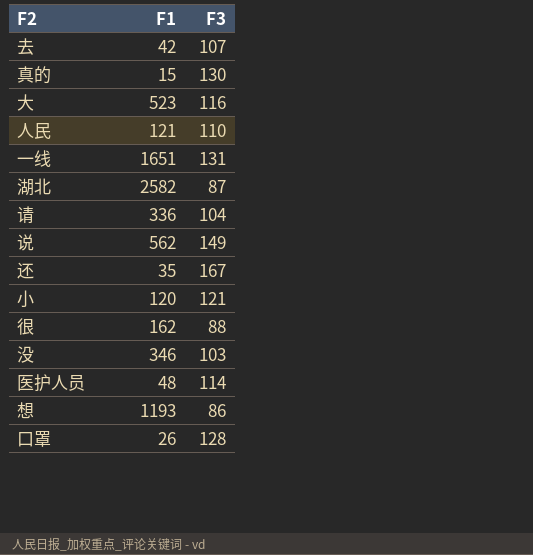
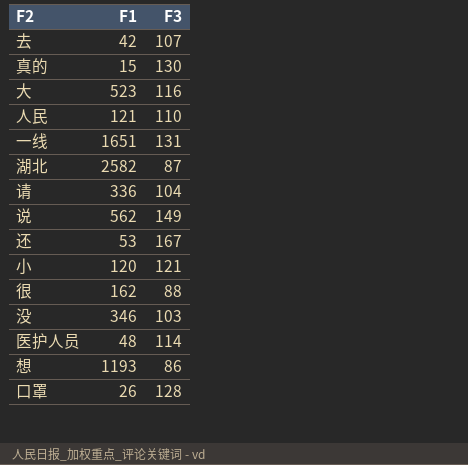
还 | F1: 35 -> 53

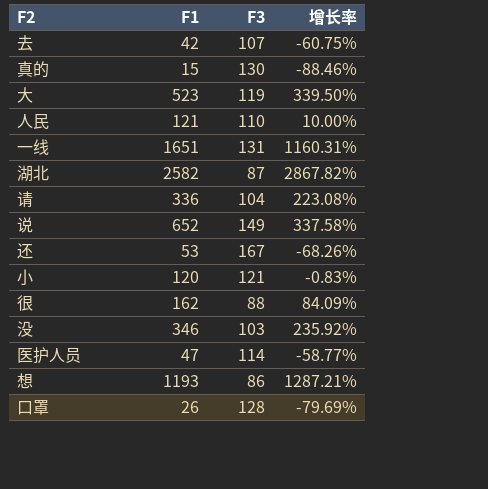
column 增长率 | formula: none -> ([F1] - [F3]) / [F3]
大 | F3: 116 -> 119
说 | F1: 562 -> 652
医护人员 | F1: 48 -> 47

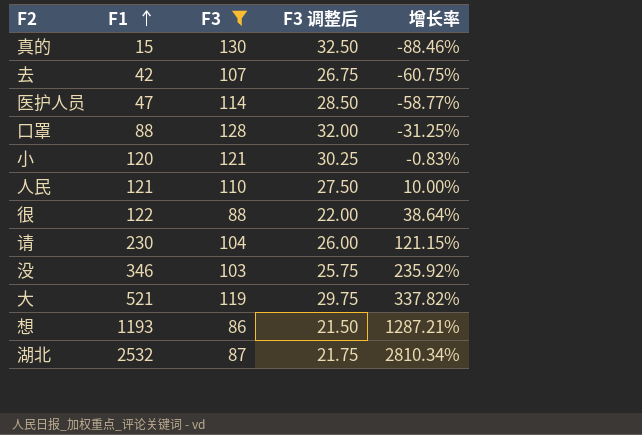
filter: none -> F3 <= 130
row order: none -> F1 ascending
column F3 调整后 | formula: none -> [F3] * 0.25
口罩 | F1: 26 -> 88
口罩 | 增长率: -79.69% -> -31.25%
很 | F1: 162 -> 122
很 | 增长率: 84.09% -> 38.64%
请 | F1: 336 -> 230
请 | 增长率: 223.08% -> 121.15%
大 | F1: 523 -> 521
大 | 增长率: 339.50% -> 337.82%
湖北 | F1: 2582 -> 2532
湖北 | 增长率: 2867.82% -> 2810.34%

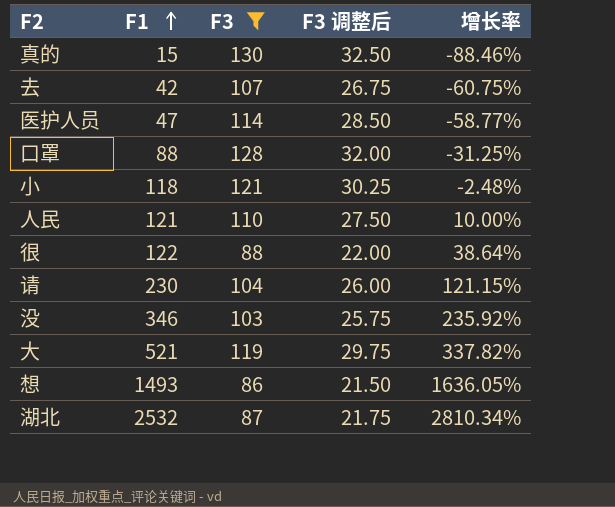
小 | F1: 120 -> 118
小 | 增长率: -0.83% -> -2.48%
想 | F1: 1193 -> 1493
想 | 增长率: 1287.21% -> 1636.05%

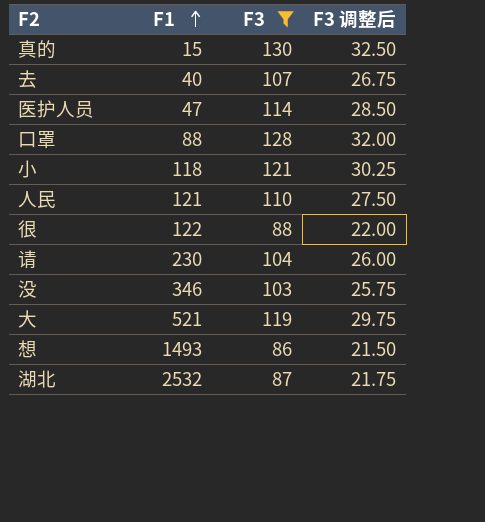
column 增长率 | formula: ([F1] - [F3]) / [F3] -> none
去 | F1: 42 -> 40

